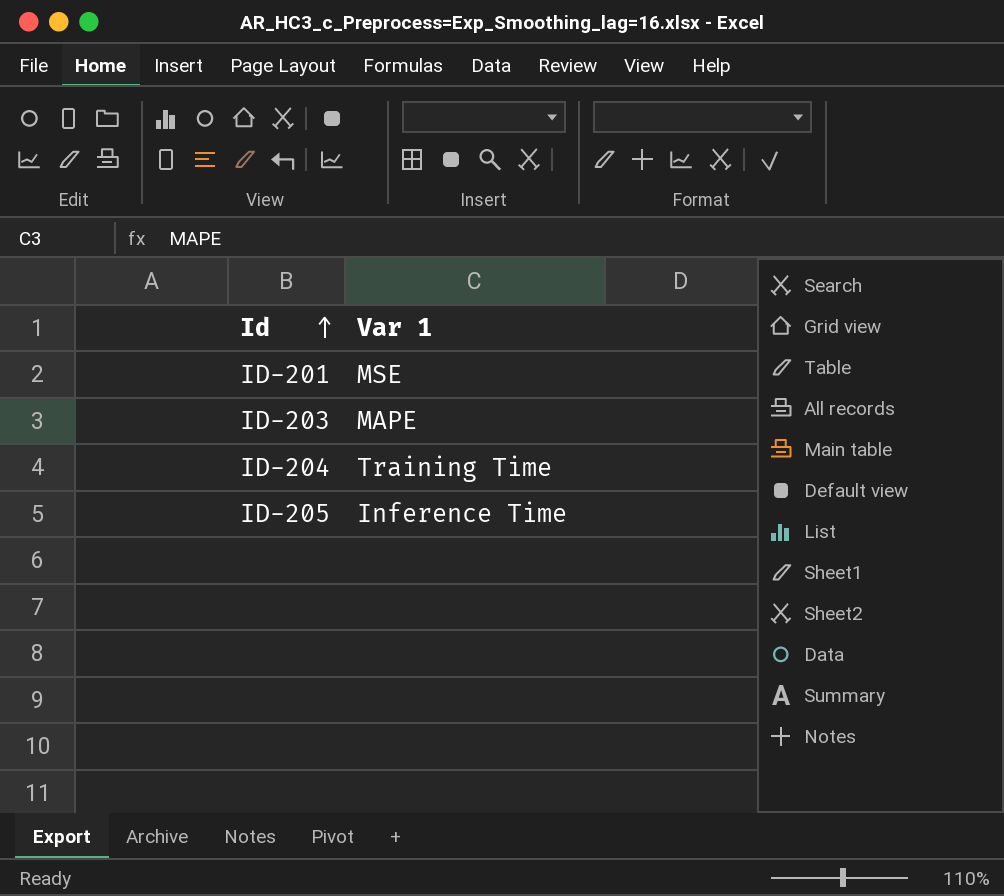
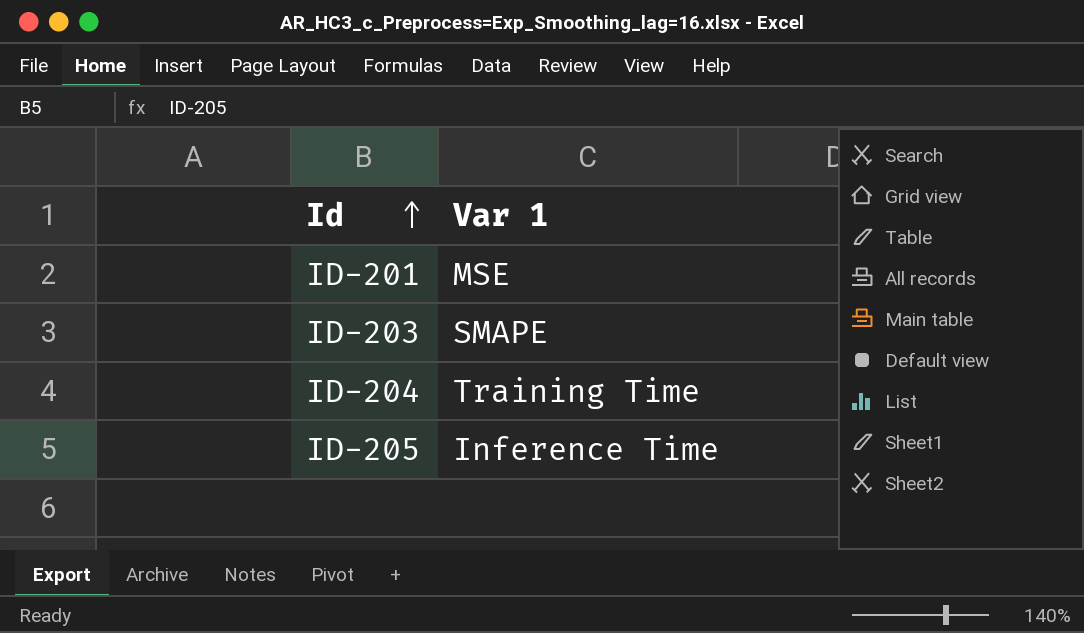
ID-203 | Var 1: MAPE -> SMAPE

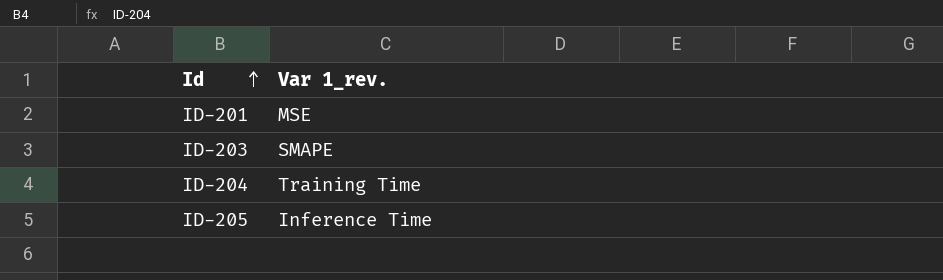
column name: Var 1 -> Var 1_rev.

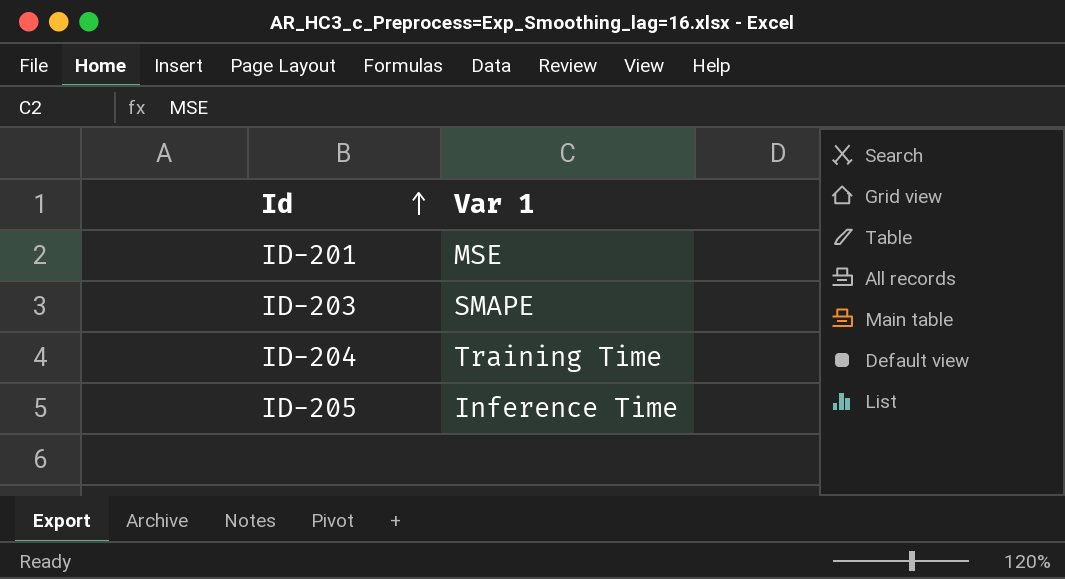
column name: Var 1_rev. -> Var 1

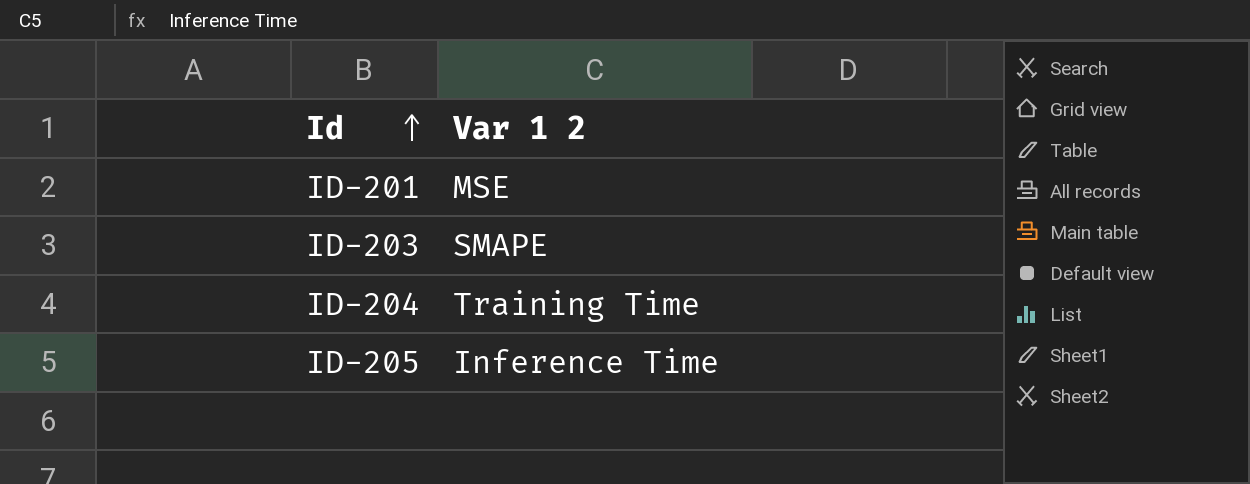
column name: Var 1 -> Var 1 2

